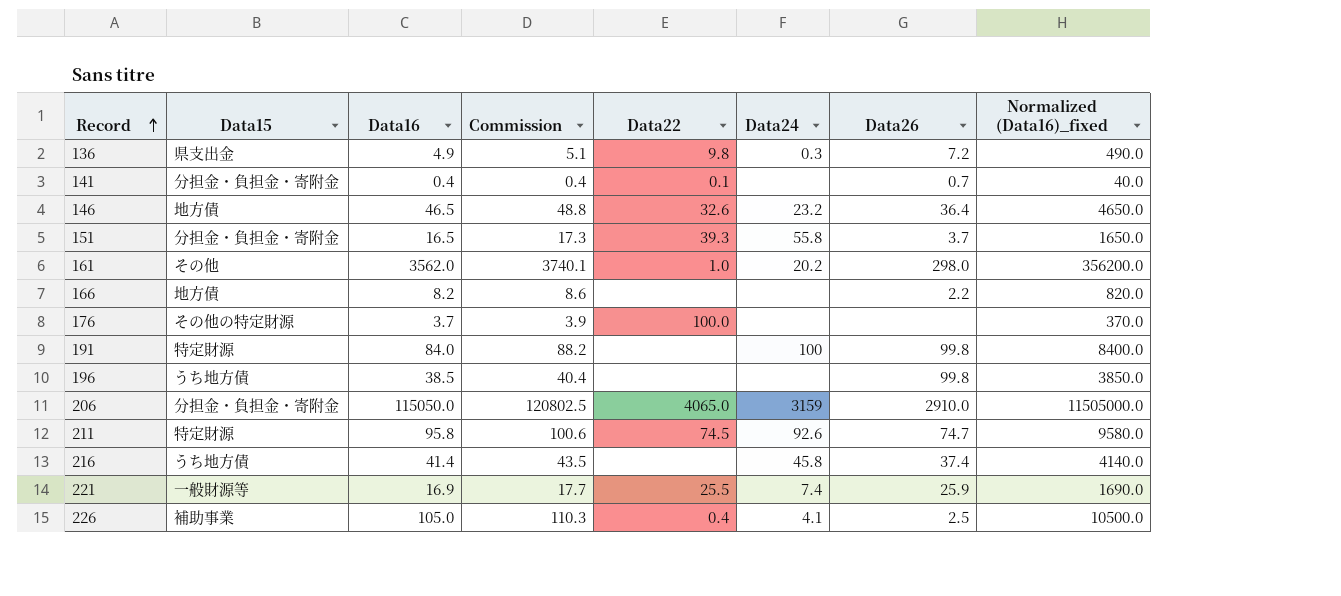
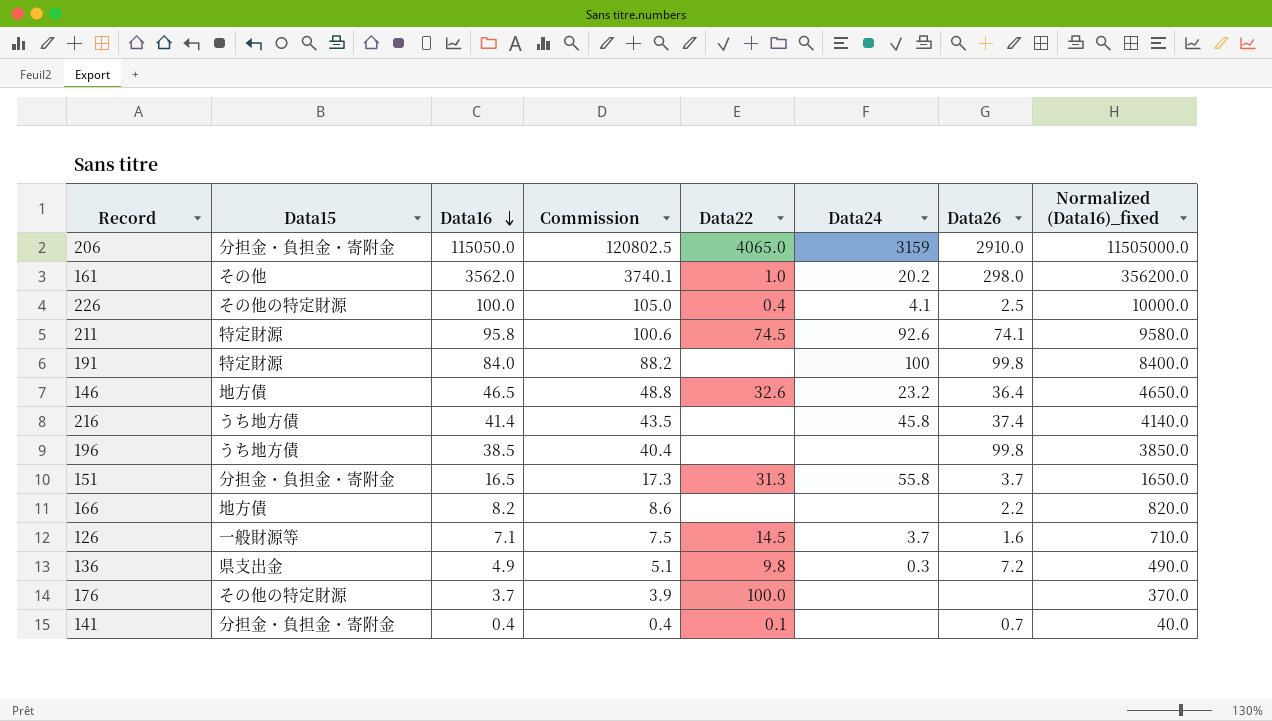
row order: Record ascending -> Data16 descending
row 221: 一般財源等 | 16.9 | 17.7 | 25.5 | 7.4 | 25.9 | 1690.0 -> none
226 | Data15: 補助事業 -> その他の特定財源
226 | Data16: 105.0 -> 100.0
226 | Commission: 110.3 -> 105.0
226 | Normalized (Data16)_fixed: 10500.0 -> 10000.0
211 | Data26: 74.7 -> 74.1
151 | Data22: 39.3 -> 31.3
row 126: none -> 一般財源等 | 7.1 | 7.5 | 14.5 | 3.7 | 1.6 | 710.0

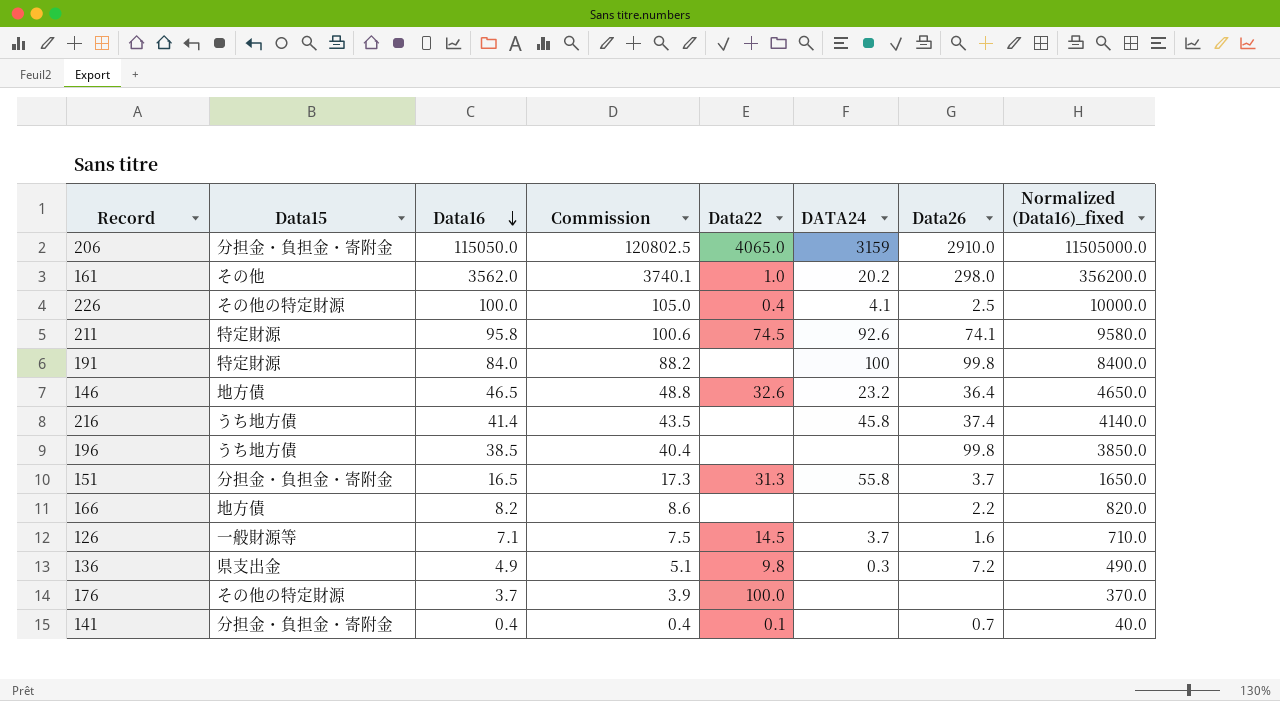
column name: Data24 -> DATA24

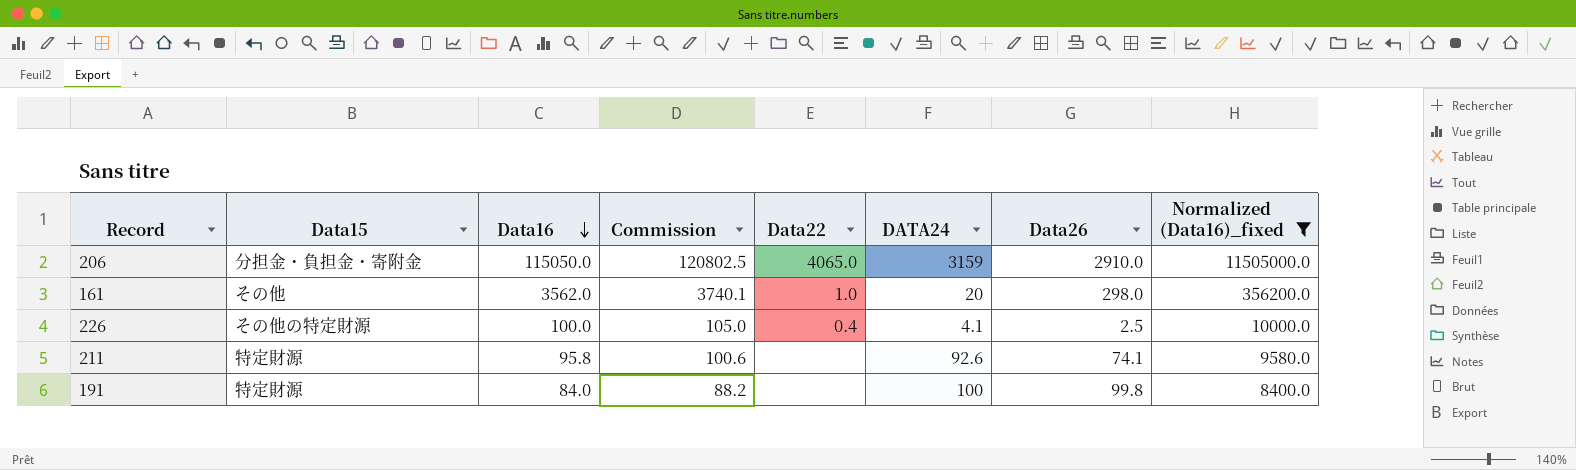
filter: none -> Normalized (Data16)_fixed >= 8400.0
161 | DATA24: 20.2 -> 20
211 | Data22: 74.5 -> none

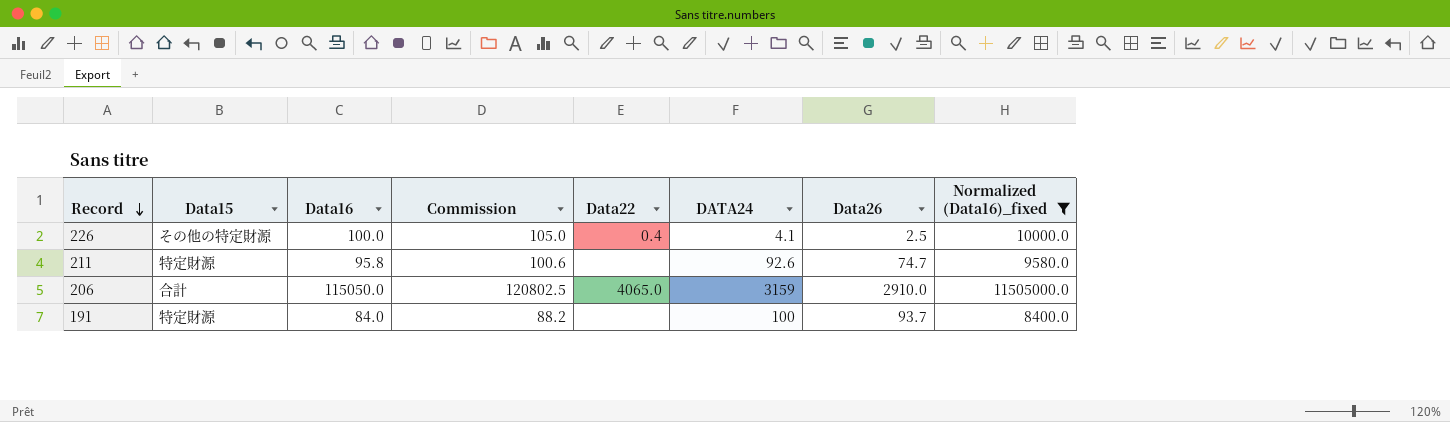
row order: Data16 descending -> Record descending
row 161: その他 | 3562.0 | 3740.1 | 1.0 | 20 | 298.0 | 356200.0 -> none
211 | Data26: 74.1 -> 74.7
206 | Data15: 分担金・負担金・寄附金 -> 合計
191 | Data26: 99.8 -> 93.7

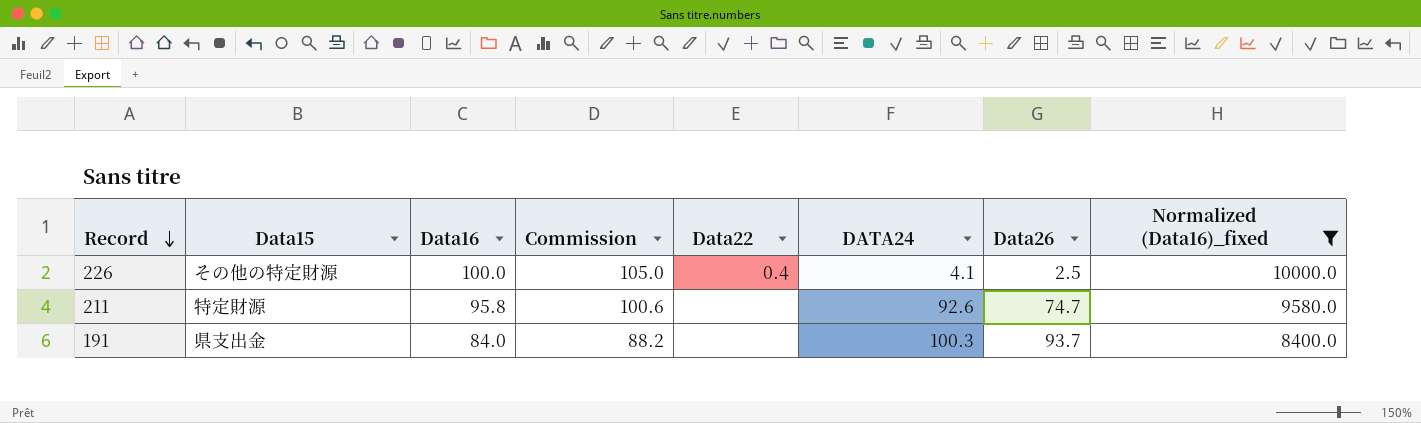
row 206: 合計 | 115050.0 | 120802.5 | 4065.0 | 3159 | 2910.0 | 11505000.0 -> none
191 | Data15: 特定財源 -> 県支出金
191 | DATA24: 100 -> 100.3

